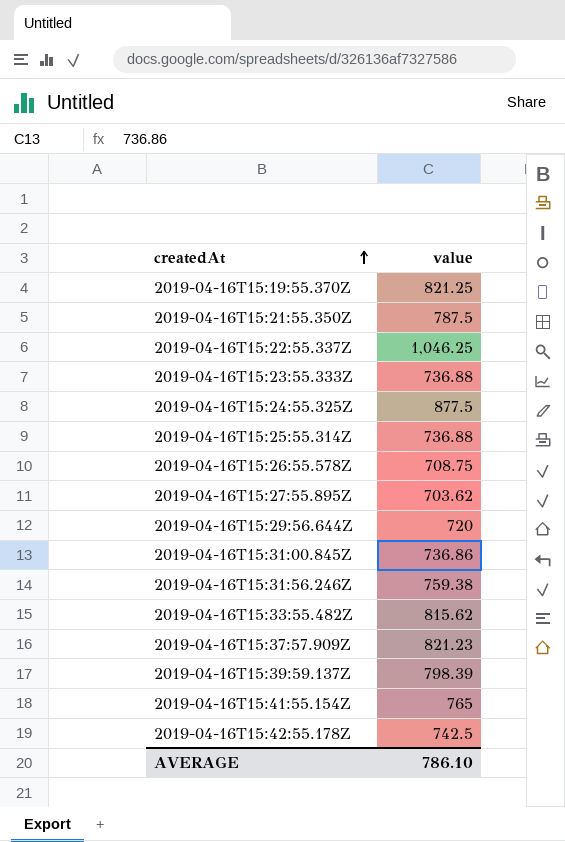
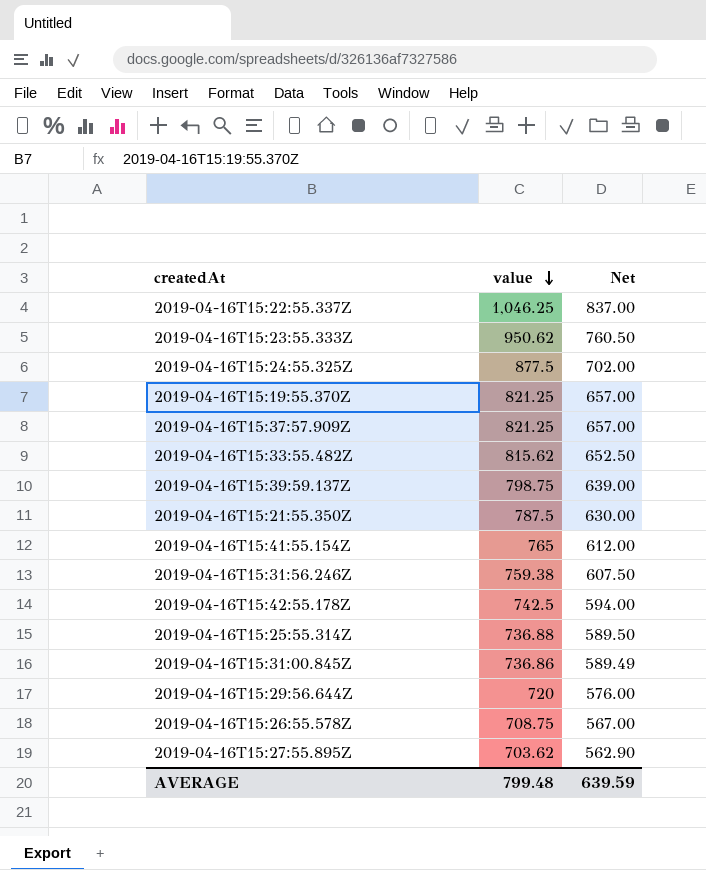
row order: createdAt ascending -> value descending
column Net | formula: none -> [value] * 0.8
2019-04-16T15:23:55.333Z | value: 736.88 -> 950.62
2019-04-16T15:37:57.909Z | value: 821.23 -> 821.25
2019-04-16T15:39:59.137Z | value: 798.39 -> 798.75
AVERAGE | value: 786.10 -> 799.48

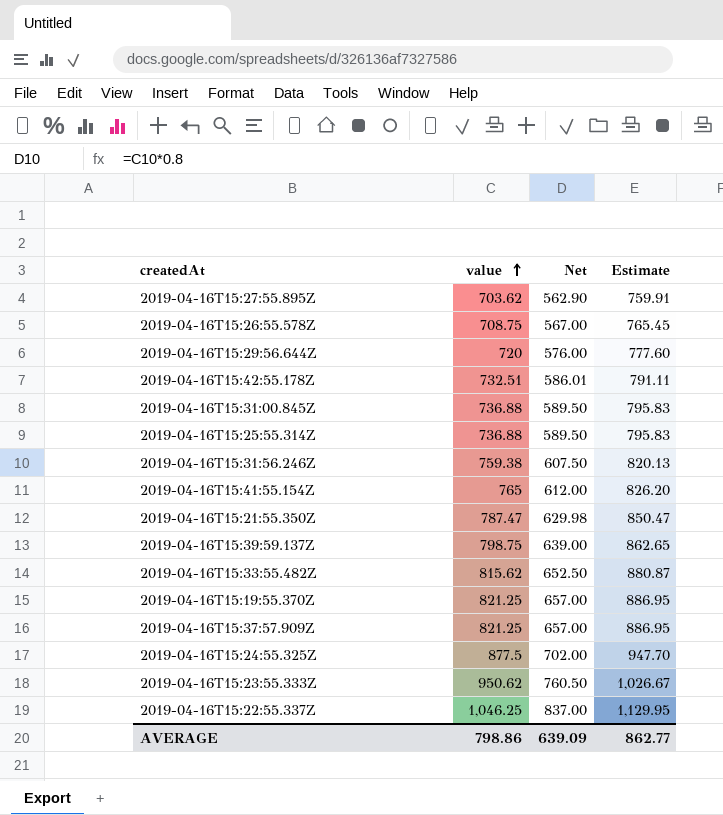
row order: value descending -> value ascending
column Estimate | formula: none -> [value] * 1.08
2019-04-16T15:42:55.178Z | value: 742.5 -> 732.51
2019-04-16T15:42:55.178Z | Net: 594.00 -> 586.01
2019-04-16T15:31:00.845Z | value: 736.86 -> 736.88
2019-04-16T15:31:00.845Z | Net: 589.49 -> 589.50
2019-04-16T15:21:55.350Z | value: 787.5 -> 787.47
2019-04-16T15:21:55.350Z | Net: 630.00 -> 629.98
AVERAGE | value: 799.48 -> 798.86
AVERAGE | Net: 639.59 -> 639.09

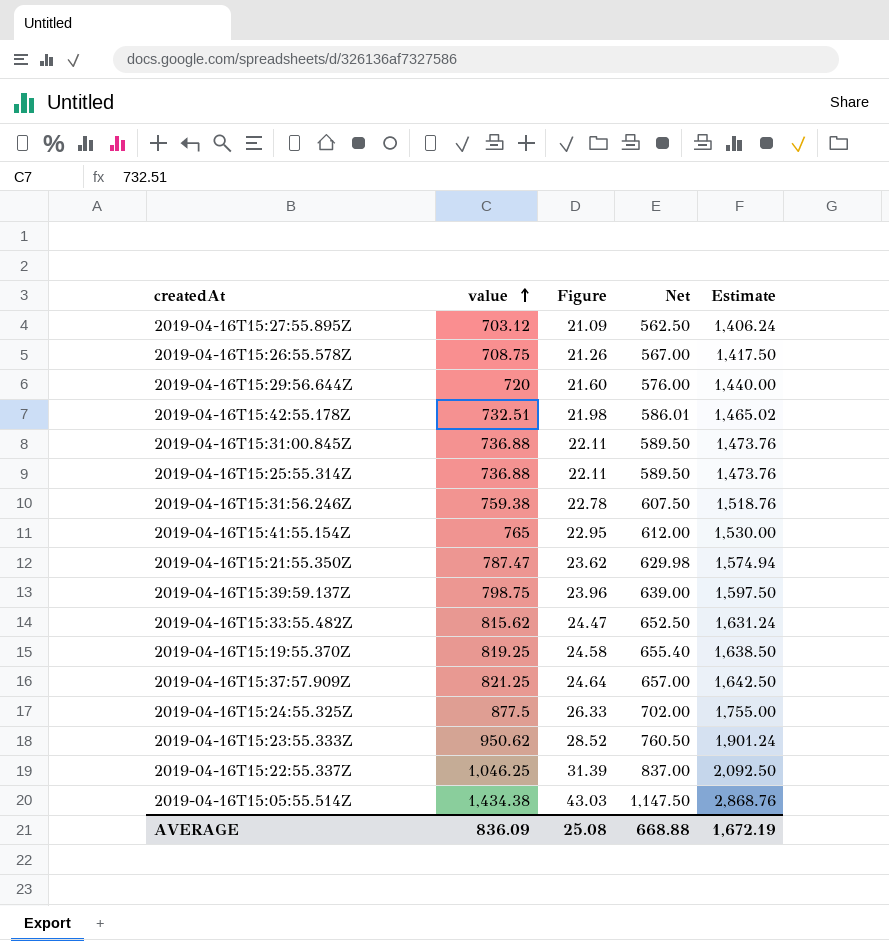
column Figure | formula: none -> [value] * 0.03
column Estimate | formula: [value] * 1.08 -> [value] * 2
2019-04-16T15:27:55.895Z | value: 703.62 -> 703.12
2019-04-16T15:27:55.895Z | Net: 562.90 -> 562.50
2019-04-16T15:19:55.370Z | value: 821.25 -> 819.25
2019-04-16T15:19:55.370Z | Net: 657.00 -> 655.40
row 2019-04-16T15:05:55.514Z: none -> 1,434.38 | 43.03 | 1,147.50 | 2,868.76
AVERAGE | value: 798.86 -> 836.09
AVERAGE | Net: 639.09 -> 668.88
AVERAGE | Estimate: 862.77 -> 1,672.19

